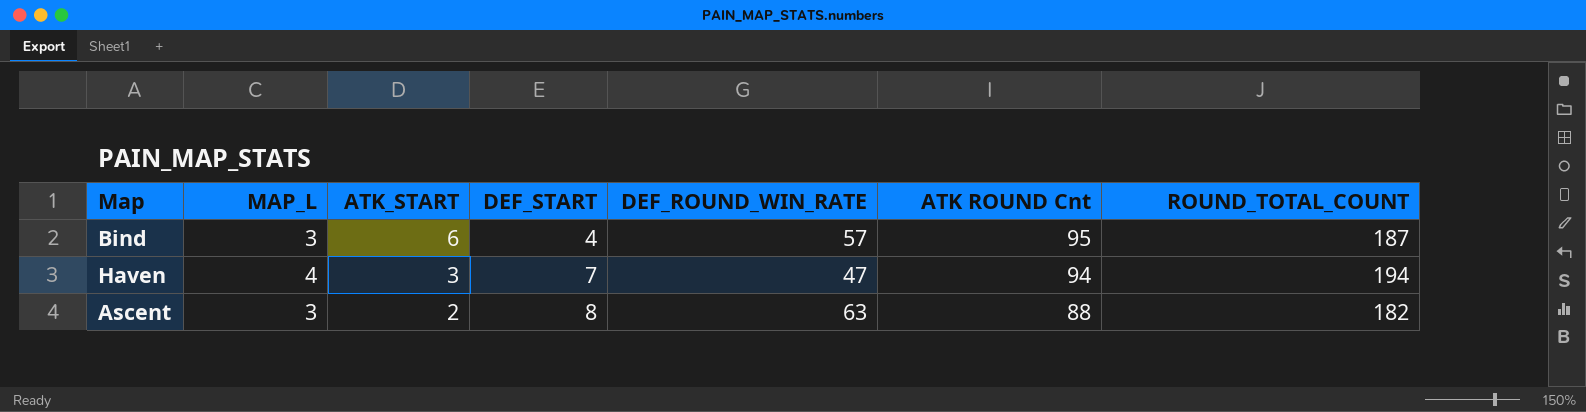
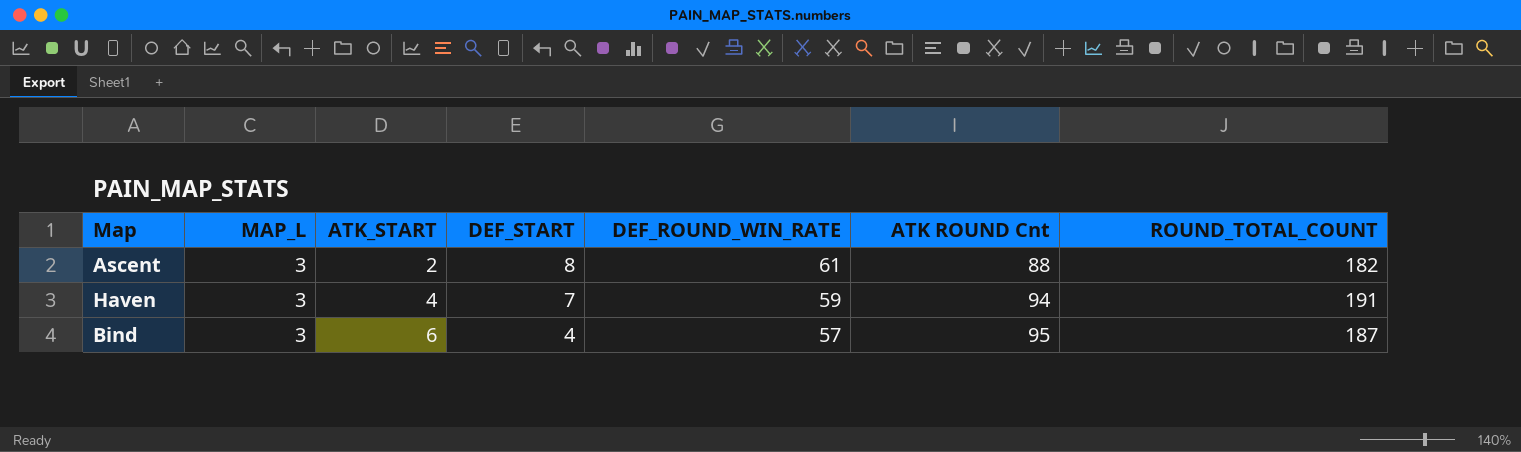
row order: ATK_START descending -> ATK_START ascending
Ascent | DEF_ROUND_WIN_RATE: 63 -> 61
Haven | MAP_L: 4 -> 3
Haven | ATK_START: 3 -> 4
Haven | DEF_ROUND_WIN_RATE: 47 -> 59
Haven | ROUND_TOTAL_COUNT: 194 -> 191

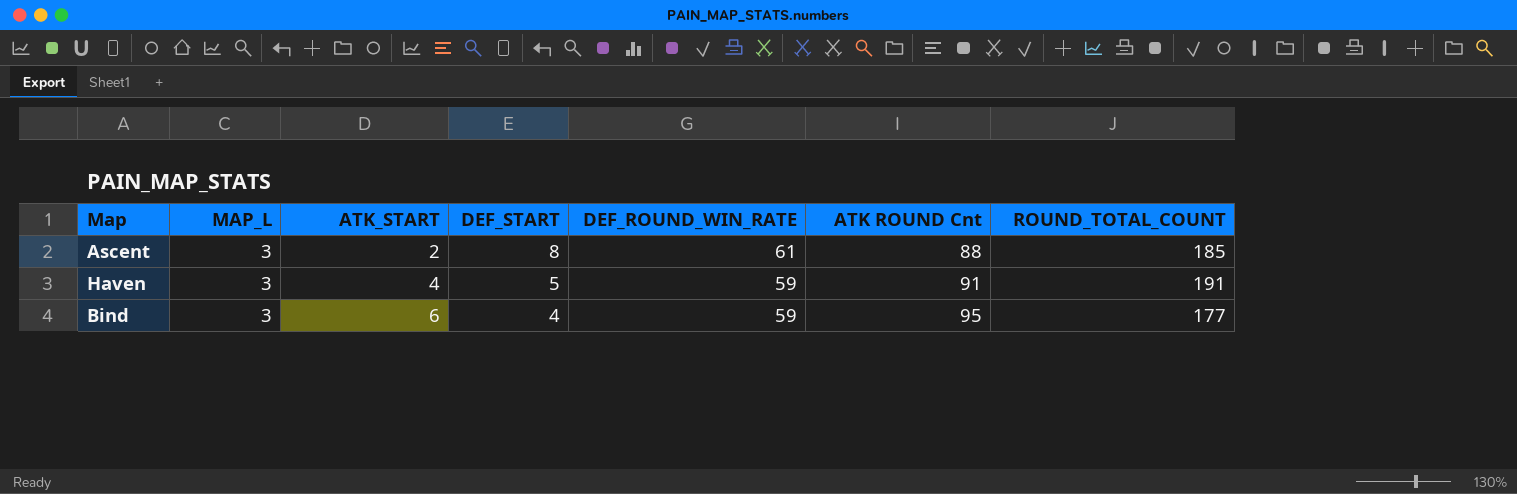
Ascent | ROUND_TOTAL_COUNT: 182 -> 185
Haven | DEF_START: 7 -> 5
Haven | ATK ROUND Cnt: 94 -> 91
Bind | DEF_ROUND_WIN_RATE: 57 -> 59
Bind | ROUND_TOTAL_COUNT: 187 -> 177

